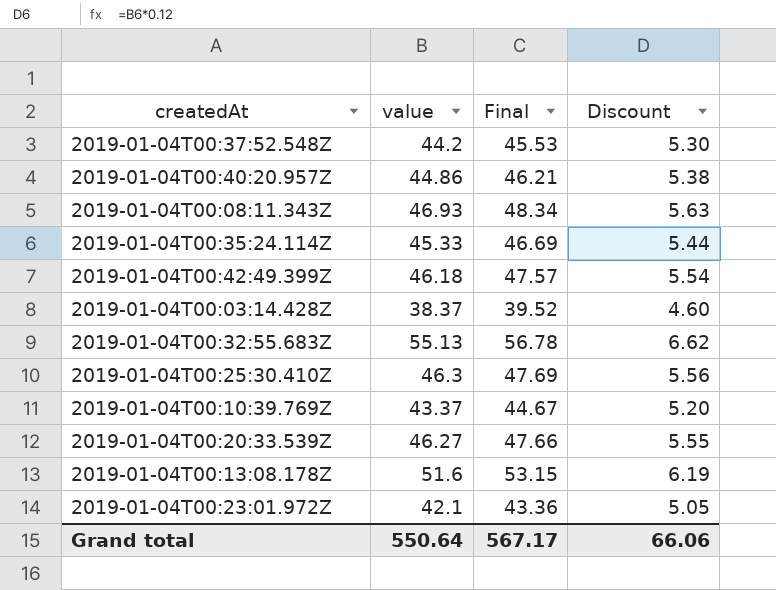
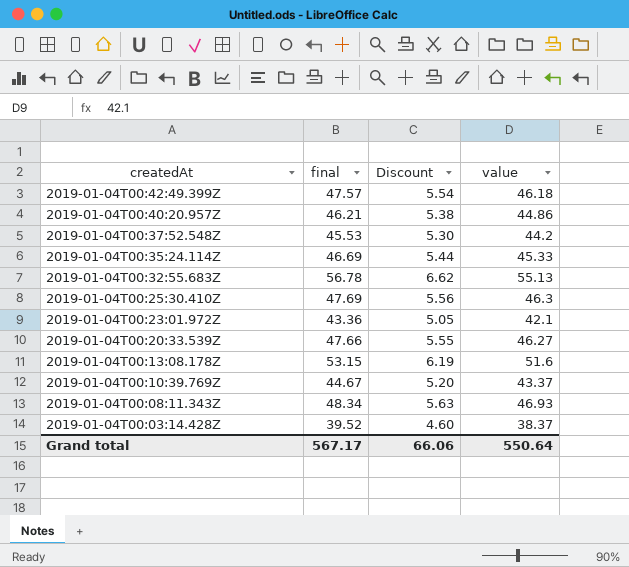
row order: none -> createdAt descending
column name: Final -> final
column value | position: 2 -> 4

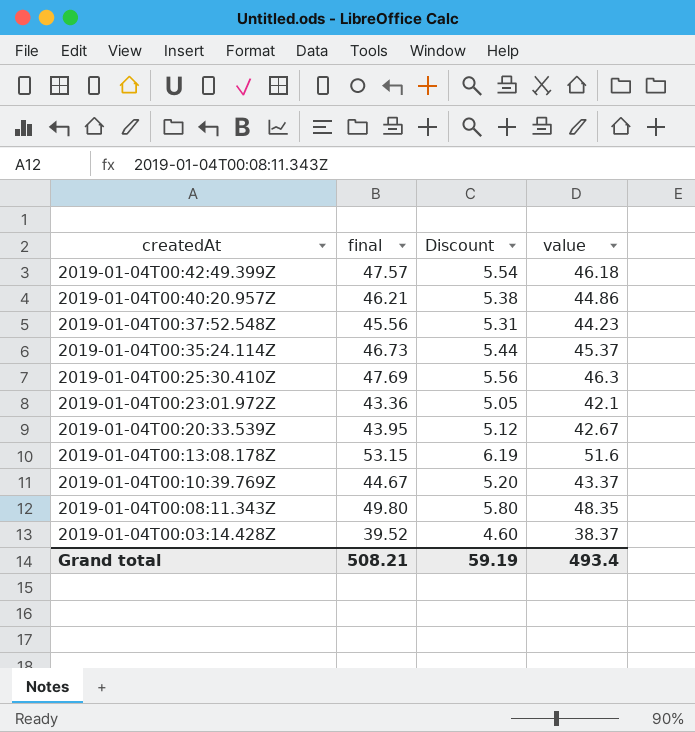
row 2019-01-04T00:32:55.683Z: 56.78 | 6.62 | 55.13 -> none
2019-01-04T00:37:52.548Z | final: 45.53 -> 45.56
2019-01-04T00:37:52.548Z | Discount: 5.30 -> 5.31
2019-01-04T00:37:52.548Z | value: 44.2 -> 44.23
2019-01-04T00:35:24.114Z | final: 46.69 -> 46.73
2019-01-04T00:35:24.114Z | value: 45.33 -> 45.37
2019-01-04T00:20:33.539Z | final: 47.66 -> 43.95
2019-01-04T00:20:33.539Z | Discount: 5.55 -> 5.12
2019-01-04T00:20:33.539Z | value: 46.27 -> 42.67
2019-01-04T00:08:11.343Z | final: 48.34 -> 49.80
2019-01-04T00:08:11.343Z | Discount: 5.63 -> 5.80
2019-01-04T00:08:11.343Z | value: 46.93 -> 48.35
Grand total | final: 567.17 -> 508.21
Grand total | Discount: 66.06 -> 59.19
Grand total | value: 550.64 -> 493.4

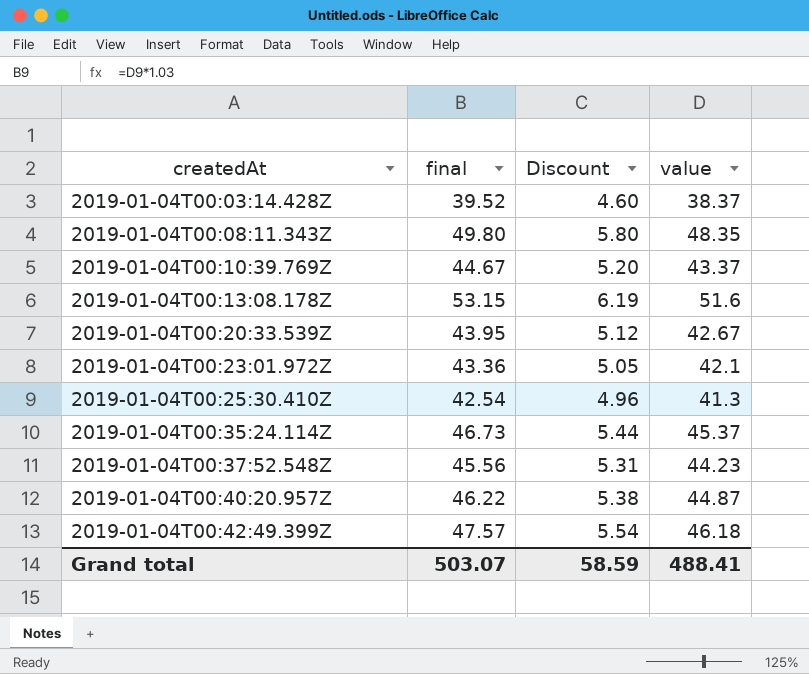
row order: createdAt descending -> createdAt ascending
2019-01-04T00:25:30.410Z | final: 47.69 -> 42.54
2019-01-04T00:25:30.410Z | Discount: 5.56 -> 4.96
2019-01-04T00:25:30.410Z | value: 46.3 -> 41.3
2019-01-04T00:40:20.957Z | final: 46.21 -> 46.22
2019-01-04T00:40:20.957Z | value: 44.86 -> 44.87
Grand total | final: 508.21 -> 503.07
Grand total | Discount: 59.19 -> 58.59
Grand total | value: 493.4 -> 488.41

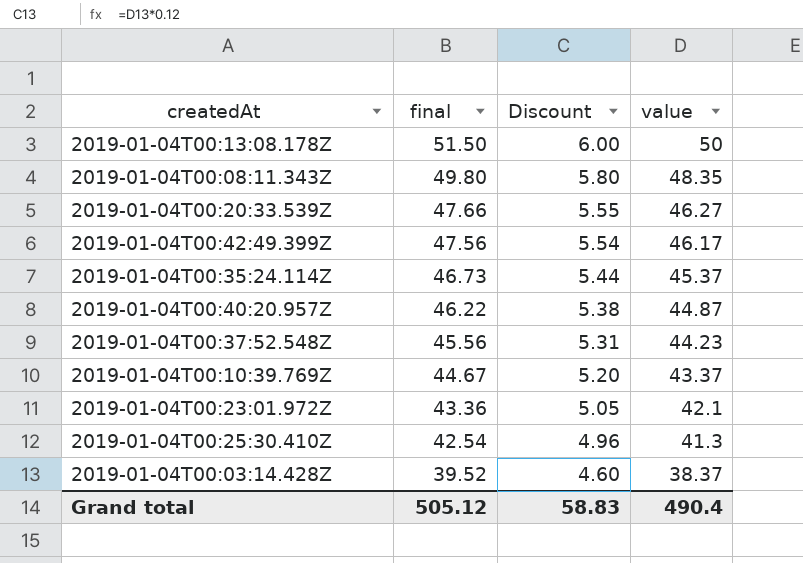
row order: createdAt ascending -> final descending
2019-01-04T00:13:08.178Z | final: 53.15 -> 51.50
2019-01-04T00:13:08.178Z | Discount: 6.19 -> 6.00
2019-01-04T00:13:08.178Z | value: 51.6 -> 50
2019-01-04T00:20:33.539Z | final: 43.95 -> 47.66
2019-01-04T00:20:33.539Z | Discount: 5.12 -> 5.55
2019-01-04T00:20:33.539Z | value: 42.67 -> 46.27
2019-01-04T00:42:49.399Z | final: 47.57 -> 47.56
2019-01-04T00:42:49.399Z | value: 46.18 -> 46.17
Grand total | final: 503.07 -> 505.12
Grand total | Discount: 58.59 -> 58.83
Grand total | value: 488.41 -> 490.4

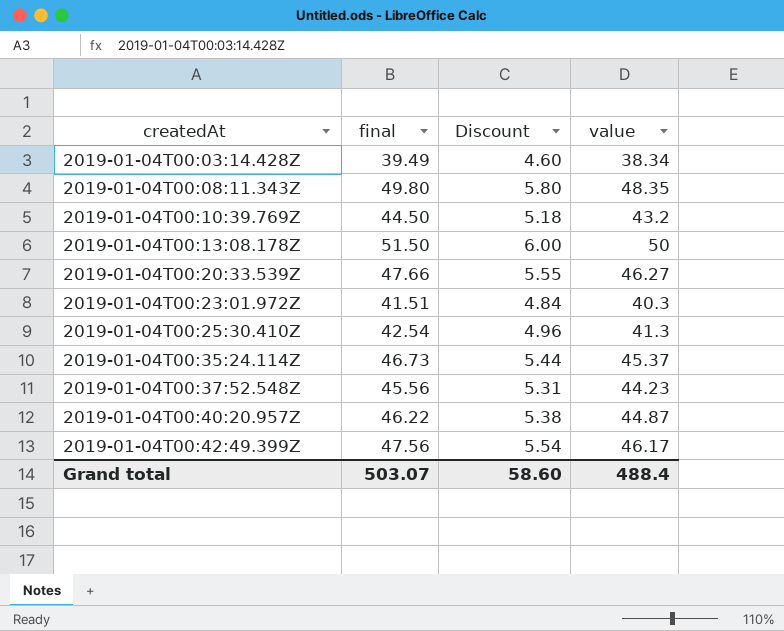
row order: final descending -> createdAt ascending
2019-01-04T00:03:14.428Z | final: 39.52 -> 39.49
2019-01-04T00:03:14.428Z | value: 38.37 -> 38.34
2019-01-04T00:10:39.769Z | final: 44.67 -> 44.50
2019-01-04T00:10:39.769Z | Discount: 5.20 -> 5.18
2019-01-04T00:10:39.769Z | value: 43.37 -> 43.2
2019-01-04T00:23:01.972Z | final: 43.36 -> 41.51
2019-01-04T00:23:01.972Z | Discount: 5.05 -> 4.84
2019-01-04T00:23:01.972Z | value: 42.1 -> 40.3
Grand total | final: 505.12 -> 503.07
Grand total | Discount: 58.83 -> 58.60
Grand total | value: 490.4 -> 488.4

